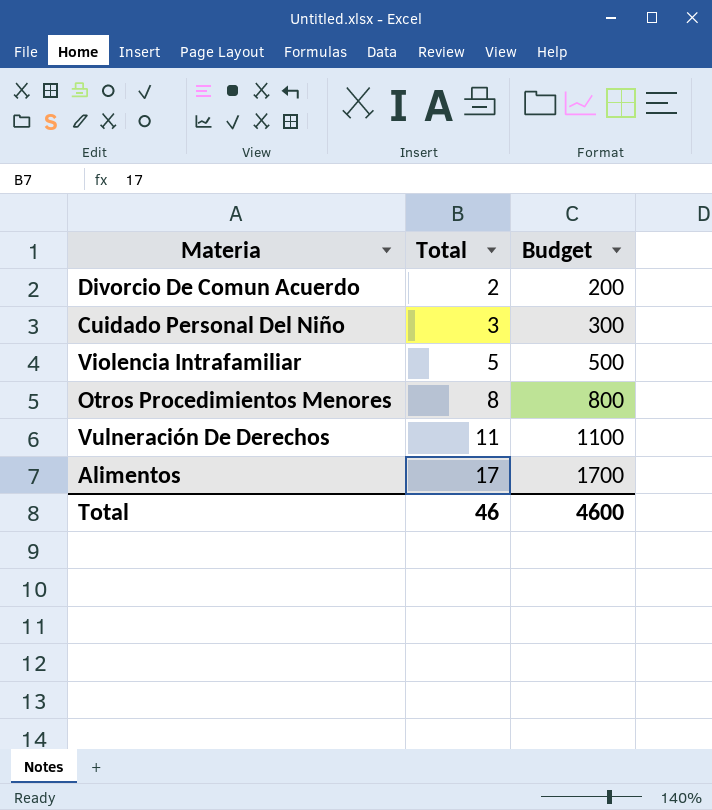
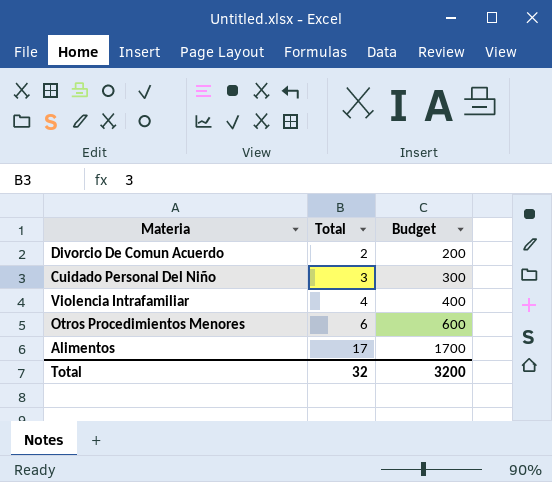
row Vulneración De Derechos: 11 | 1100 -> none
Violencia Intrafamiliar | Total: 5 -> 4
Violencia Intrafamiliar | Budget: 500 -> 400
Otros Procedimientos Menores | Total: 8 -> 6
Otros Procedimientos Menores | Budget: 800 -> 600
Total | Total: 46 -> 32
Total | Budget: 4600 -> 3200

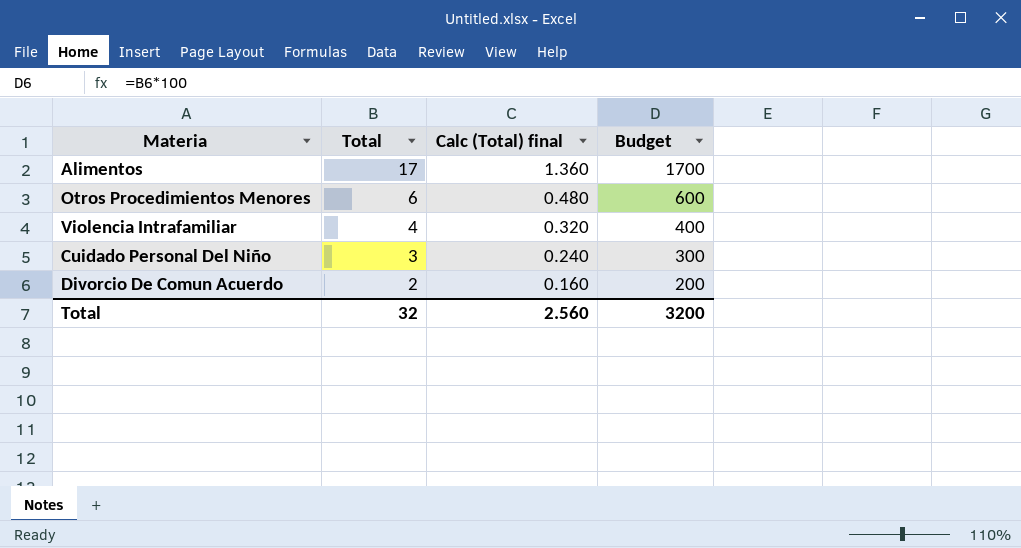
row order: Total ascending -> Total descending
column Calc (Total) final | formula: none -> [Total] * 0.08

